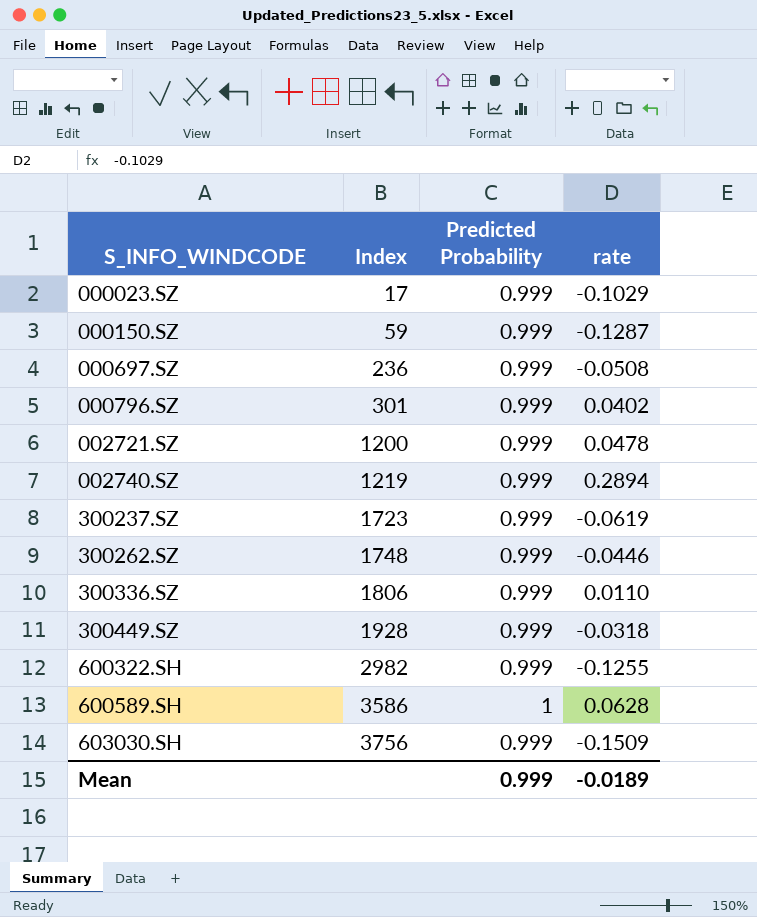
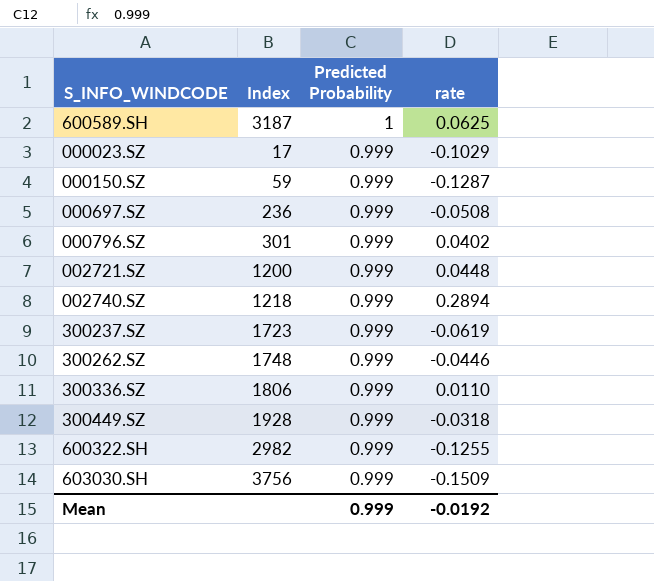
row order: S_INFO_WINDCODE ascending -> Predicted Probability descending
600589.SH | Index: 3586 -> 3187
600589.SH | rate: 0.0628 -> 0.0625
002721.SZ | rate: 0.0478 -> 0.0448
002740.SZ | Index: 1219 -> 1218
Mean | rate: -0.0189 -> -0.0192

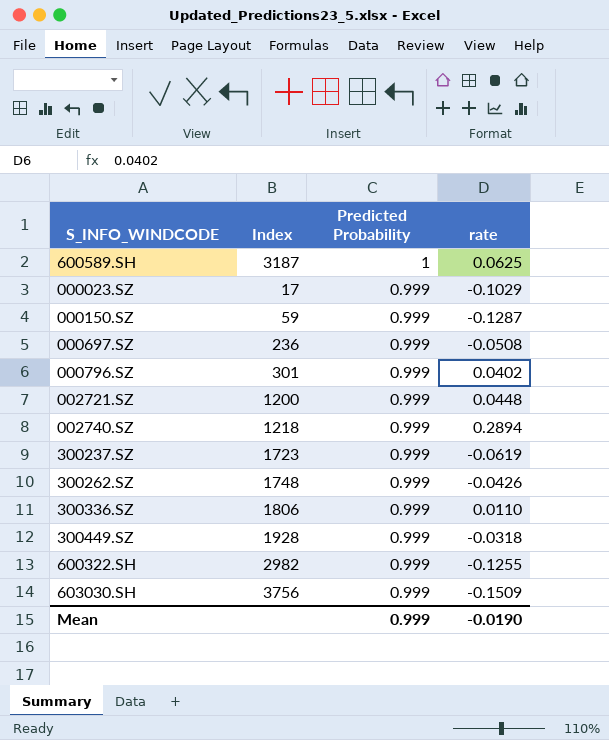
300262.SZ | rate: -0.0446 -> -0.0426
Mean | rate: -0.0192 -> -0.0190

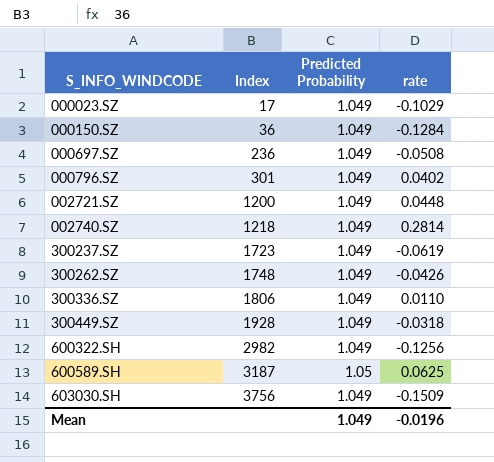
row order: Predicted Probability descending -> S_INFO_WINDCODE ascending
000023.SZ | Predicted Probability: 0.999 -> 1.049
000150.SZ | Index: 59 -> 36
000150.SZ | Predicted Probability: 0.999 -> 1.049
000150.SZ | rate: -0.1287 -> -0.1284
000697.SZ | Predicted Probability: 0.999 -> 1.049
000796.SZ | Predicted Probability: 0.999 -> 1.049
002721.SZ | Predicted Probability: 0.999 -> 1.049
002740.SZ | Predicted Probability: 0.999 -> 1.049
002740.SZ | rate: 0.2894 -> 0.2814
300237.SZ | Predicted Probability: 0.999 -> 1.049
300262.SZ | Predicted Probability: 0.999 -> 1.049
300336.SZ | Predicted Probability: 0.999 -> 1.049
300449.SZ | Predicted Probability: 0.999 -> 1.049
600322.SH | Predicted Probability: 0.999 -> 1.049
600322.SH | rate: -0.1255 -> -0.1256
600589.SH | Predicted Probability: 1 -> 1.05
603030.SH | Predicted Probability: 0.999 -> 1.049
Mean | Predicted Probability: 0.999 -> 1.049
Mean | rate: -0.0190 -> -0.0196

